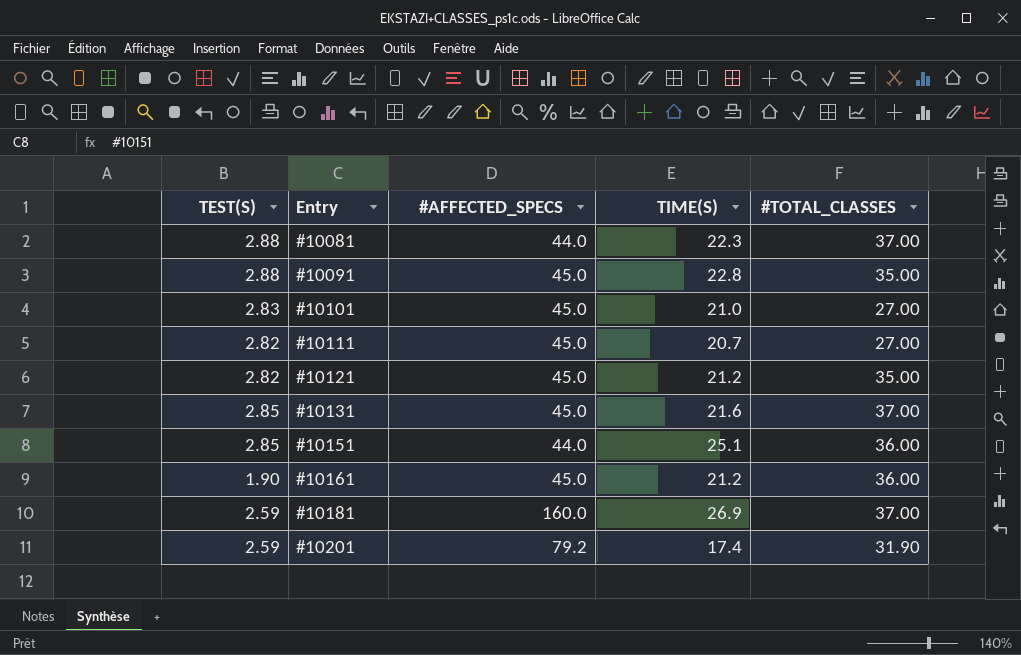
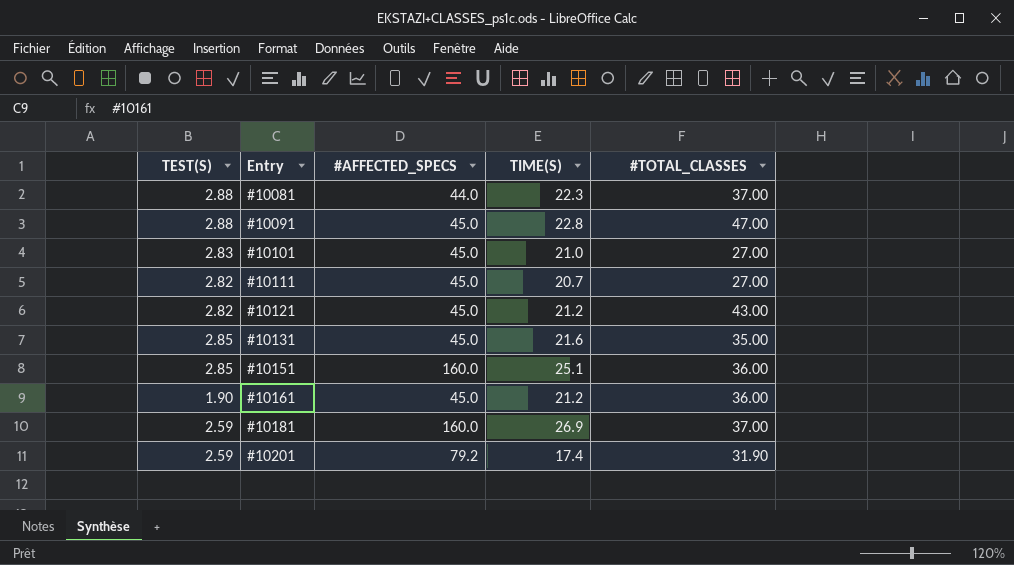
#10091 | #TOTAL_CLASSES: 35.00 -> 47.00
#10121 | #TOTAL_CLASSES: 35.00 -> 43.00
#10131 | #TOTAL_CLASSES: 37.00 -> 35.00
#10151 | #AFFECTED_SPECS: 44.0 -> 160.0

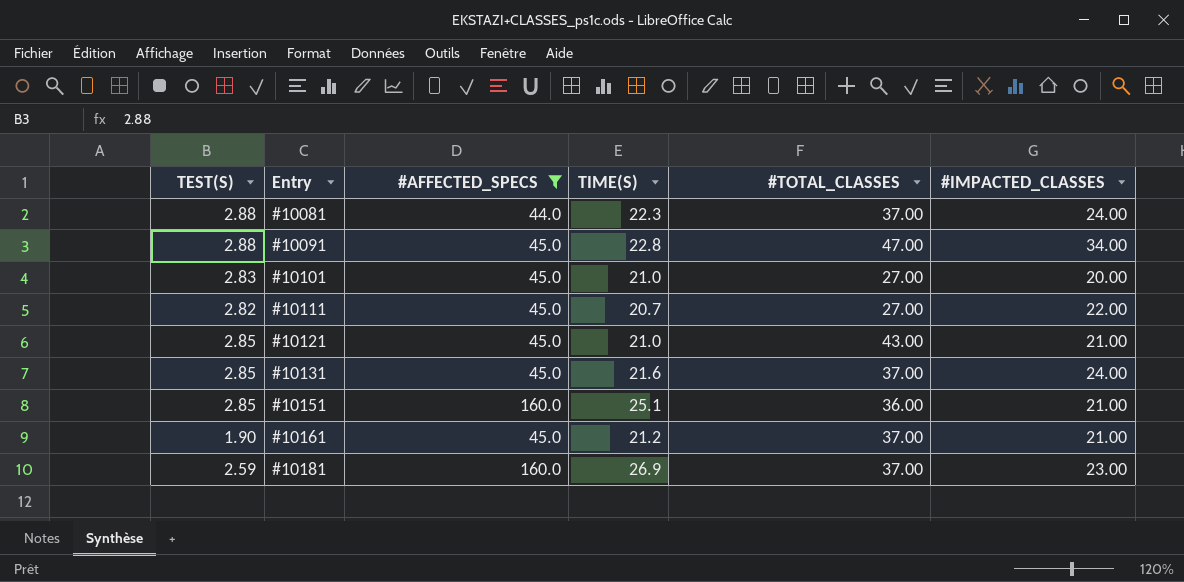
filter: none -> #AFFECTED_SPECS != 79.2
column #IMPACTED_CLASSES | position: none -> 6
#10121 | TEST(S): 2.82 -> 2.85
#10121 | TIME(S): 21.2 -> 21.0
#10131 | #TOTAL_CLASSES: 35.00 -> 37.00
#10161 | #TOTAL_CLASSES: 36.00 -> 37.00

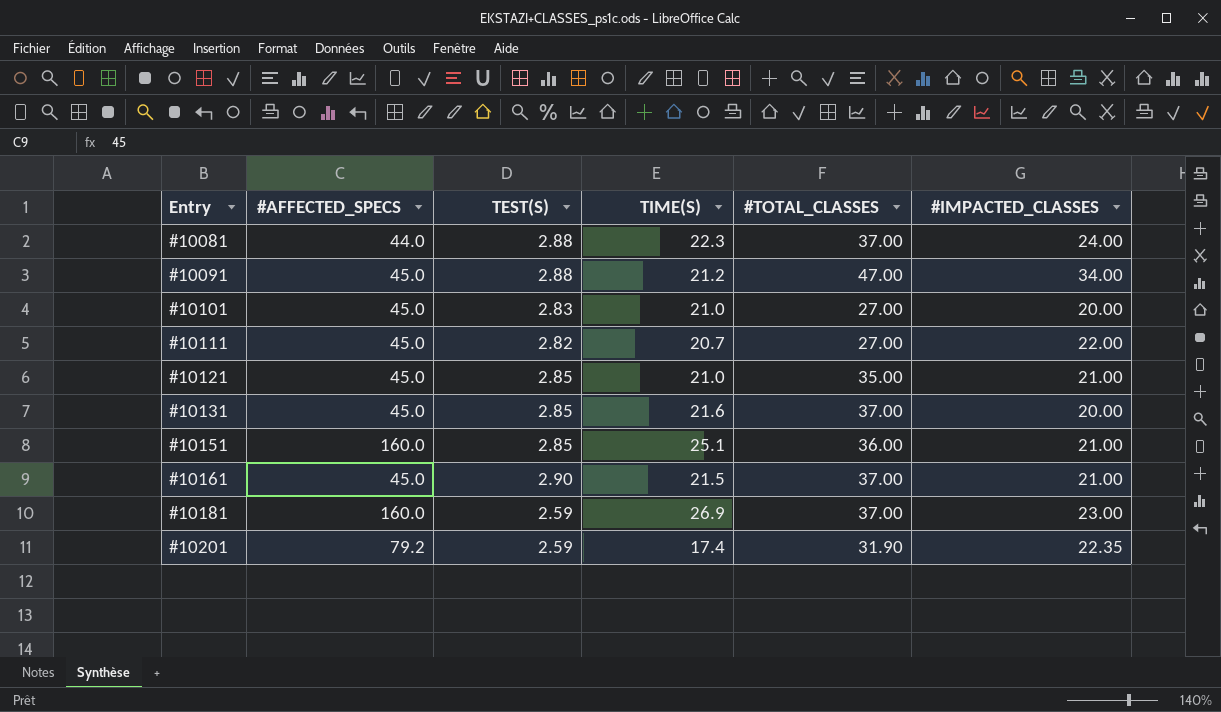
filter: #AFFECTED_SPECS != 79.2 -> none
column TEST(S) | position: 1 -> 3
#10091 | TIME(S): 22.8 -> 21.2
#10121 | #TOTAL_CLASSES: 43.00 -> 35.00
#10131 | #IMPACTED_CLASSES: 24.00 -> 20.00
#10161 | TEST(S): 1.90 -> 2.90
#10161 | TIME(S): 21.2 -> 21.5

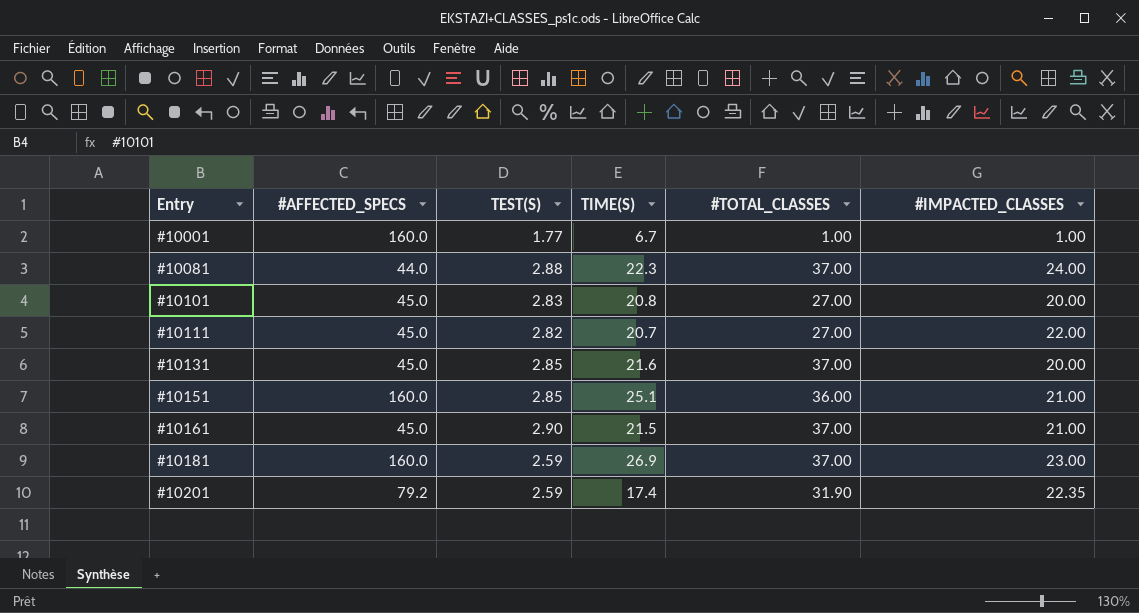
row #10091: 45.0 | 2.88 | 21.2 | 47.00 | 34.00 -> none
row #10121: 45.0 | 2.85 | 21.0 | 35.00 | 21.00 -> none
row #10001: none -> 160.0 | 1.77 | 6.7 | 1.00 | 1.00
#10101 | TIME(S): 21.0 -> 20.8

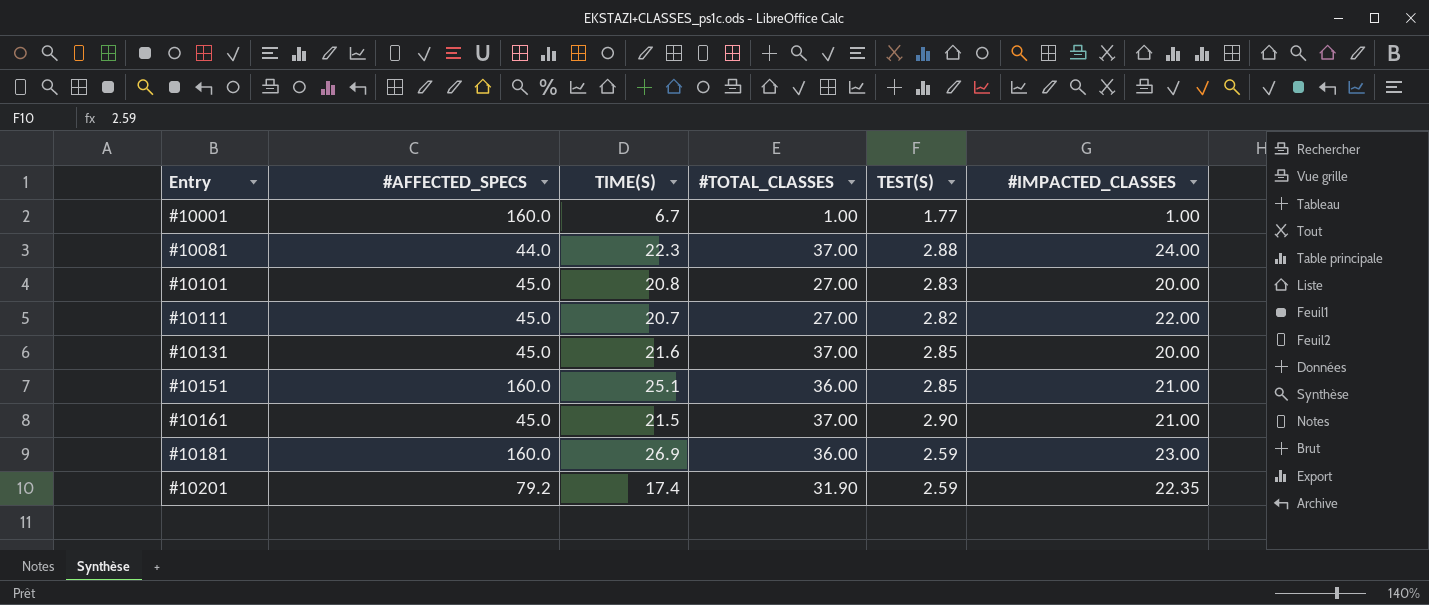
column TEST(S) | position: 3 -> 5
#10181 | #TOTAL_CLASSES: 37.00 -> 36.00

